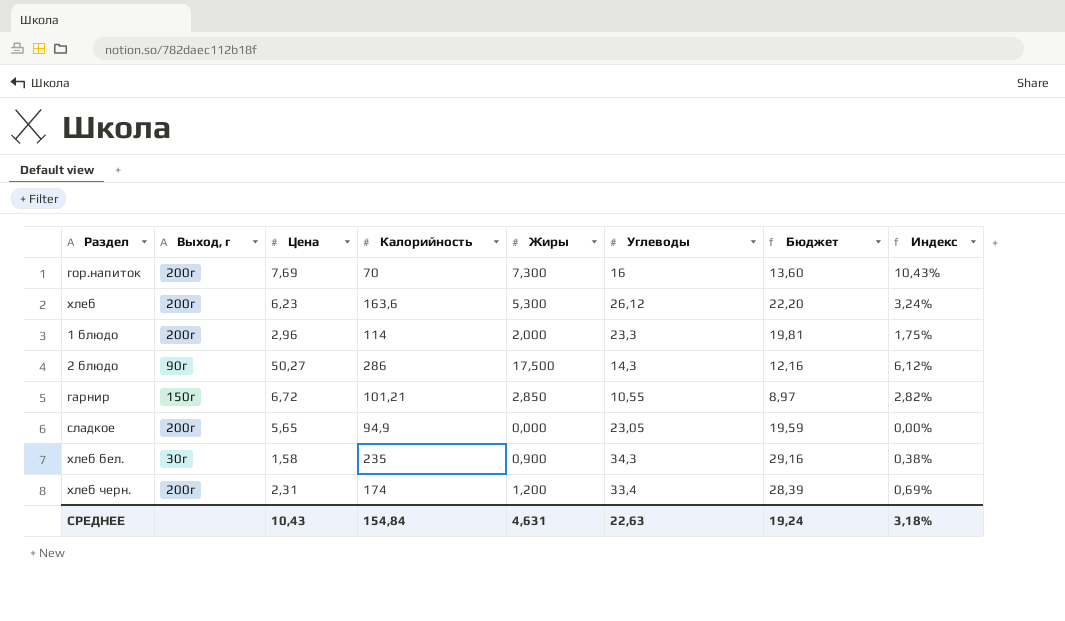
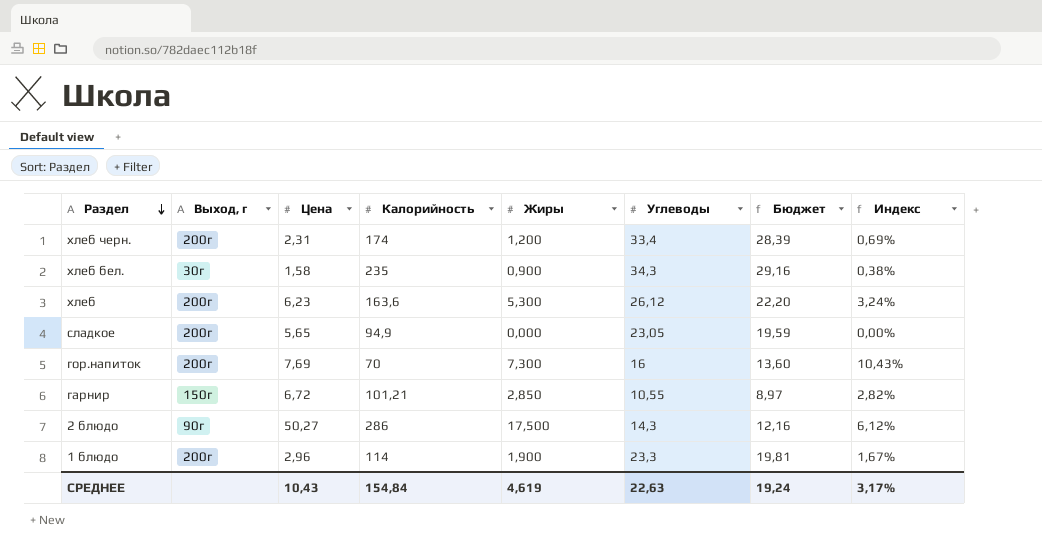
row order: none -> Раздел descending
1 блюдо | Жиры: 2,000 -> 1,900
1 блюдо | Индекс: 1,75% -> 1,67%
СРЕДНЕЕ | Жиры: 4,631 -> 4,619
СРЕДНЕЕ | Индекс: 3,18% -> 3,17%

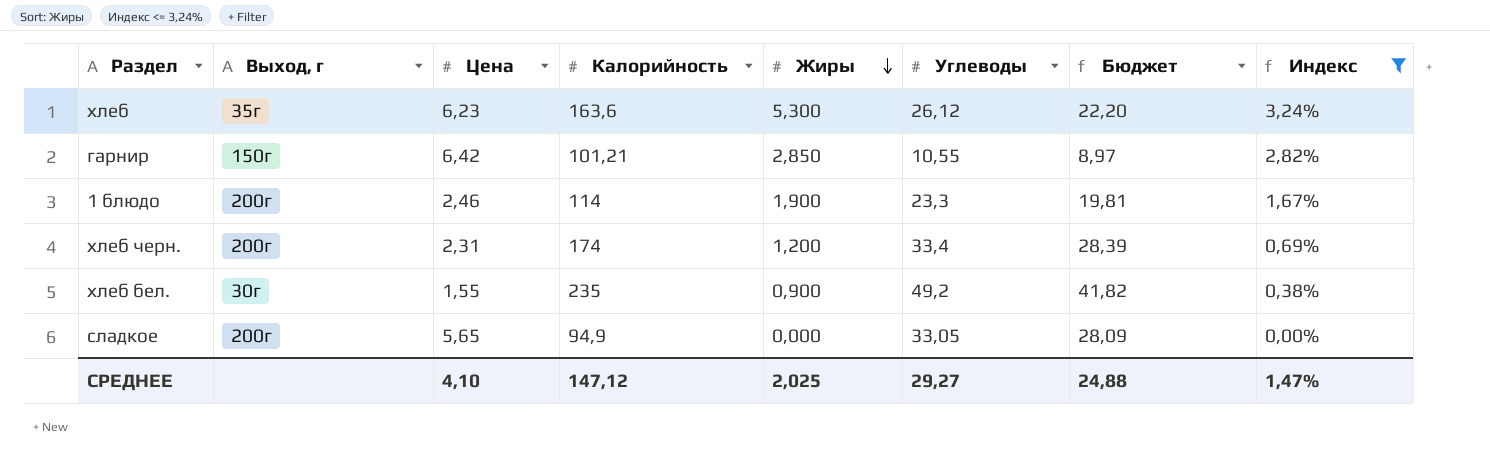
filter: none -> Индекс <= 3,24%
row order: Раздел descending -> Жиры descending
хлеб | Выход, г: 200г -> 35г
гарнир | Цена: 6,72 -> 6,42
1 блюдо | Цена: 2,96 -> 2,46
хлеб бел. | Цена: 1,58 -> 1,55
хлеб бел. | Углеводы: 34,3 -> 49,2
хлеб бел. | Бюджет: 29,16 -> 41,82
сладкое | Углеводы: 23,05 -> 33,05
сладкое | Бюджет: 19,59 -> 28,09
СРЕДНЕЕ | Цена: 10,43 -> 4,10
СРЕДНЕЕ | Калорийность: 154,84 -> 147,12
СРЕДНЕЕ | Жиры: 4,619 -> 2,025
СРЕДНЕЕ | Углеводы: 22,63 -> 29,27
СРЕДНЕЕ | Бюджет: 19,24 -> 24,88
СРЕДНЕЕ | Индекс: 3,17% -> 1,47%

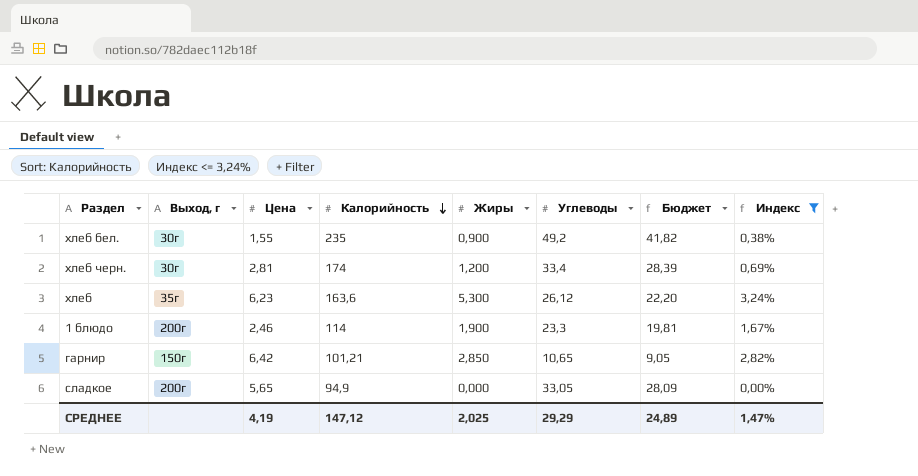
row order: Жиры descending -> Калорийность descending
хлеб черн. | Выход, г: 200г -> 30г
хлеб черн. | Цена: 2,31 -> 2,81
гарнир | Углеводы: 10,55 -> 10,65
гарнир | Бюджет: 8,97 -> 9,05
СРЕДНЕЕ | Цена: 4,10 -> 4,19
СРЕДНЕЕ | Углеводы: 29,27 -> 29,29
СРЕДНЕЕ | Бюджет: 24,88 -> 24,89

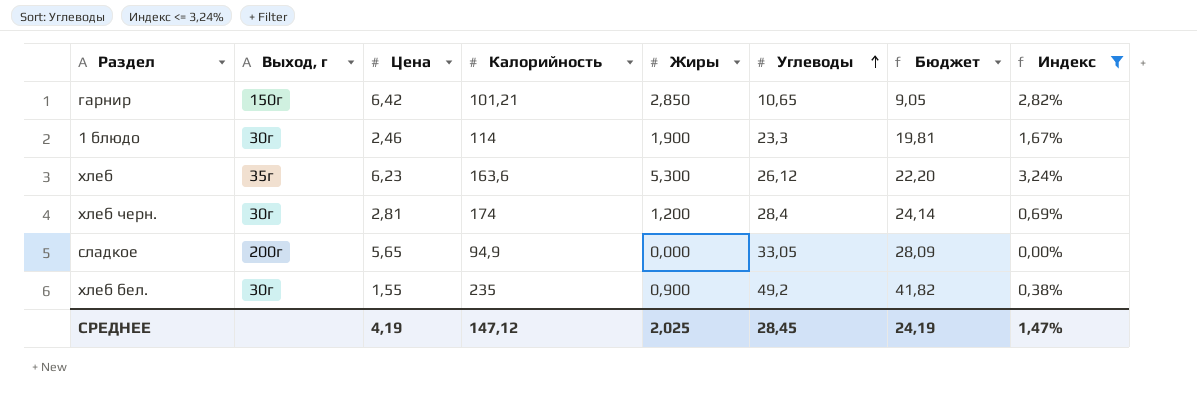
row order: Калорийность descending -> Углеводы ascending
1 блюдо | Выход, г: 200г -> 30г
хлеб черн. | Углеводы: 33,4 -> 28,4
хлеб черн. | Бюджет: 28,39 -> 24,14
СРЕДНЕЕ | Углеводы: 29,29 -> 28,45
СРЕДНЕЕ | Бюджет: 24,89 -> 24,19

